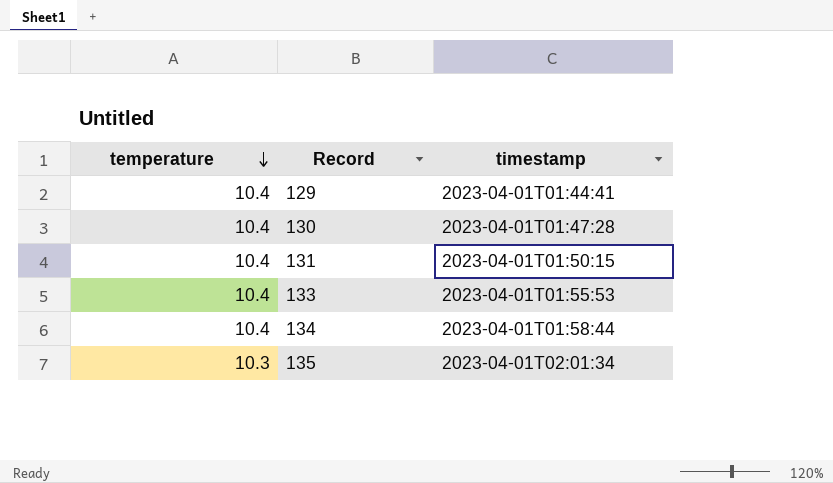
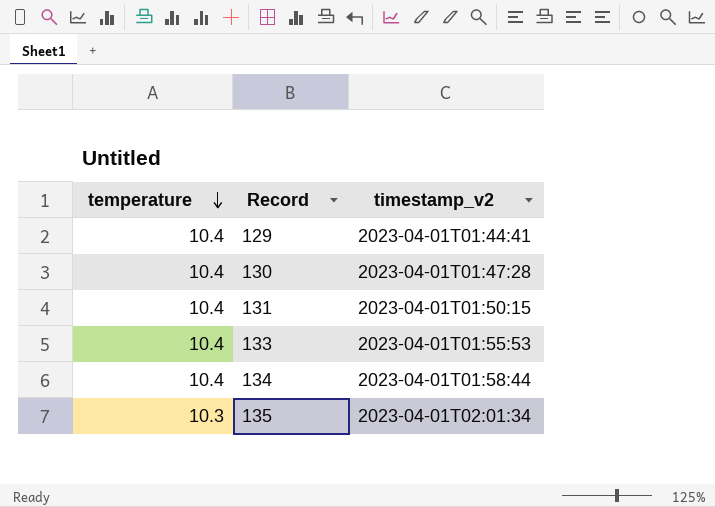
column name: timestamp -> timestamp_v2

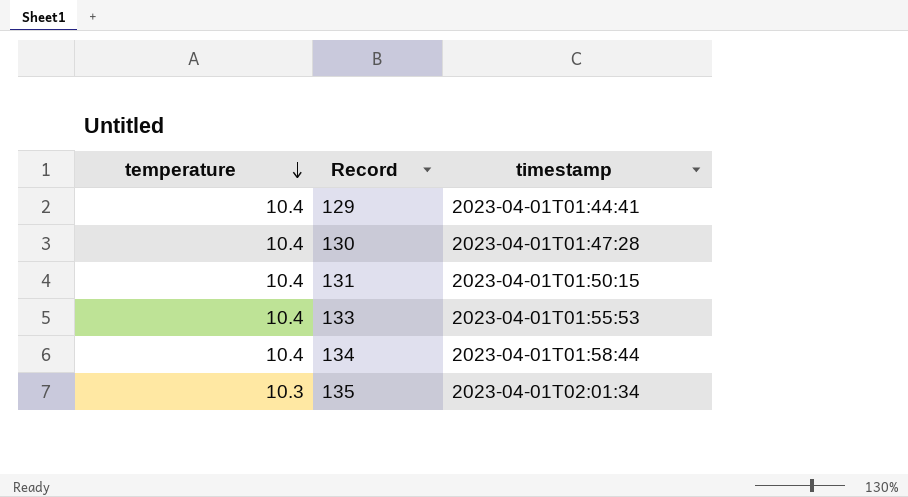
column name: timestamp_v2 -> timestamp

